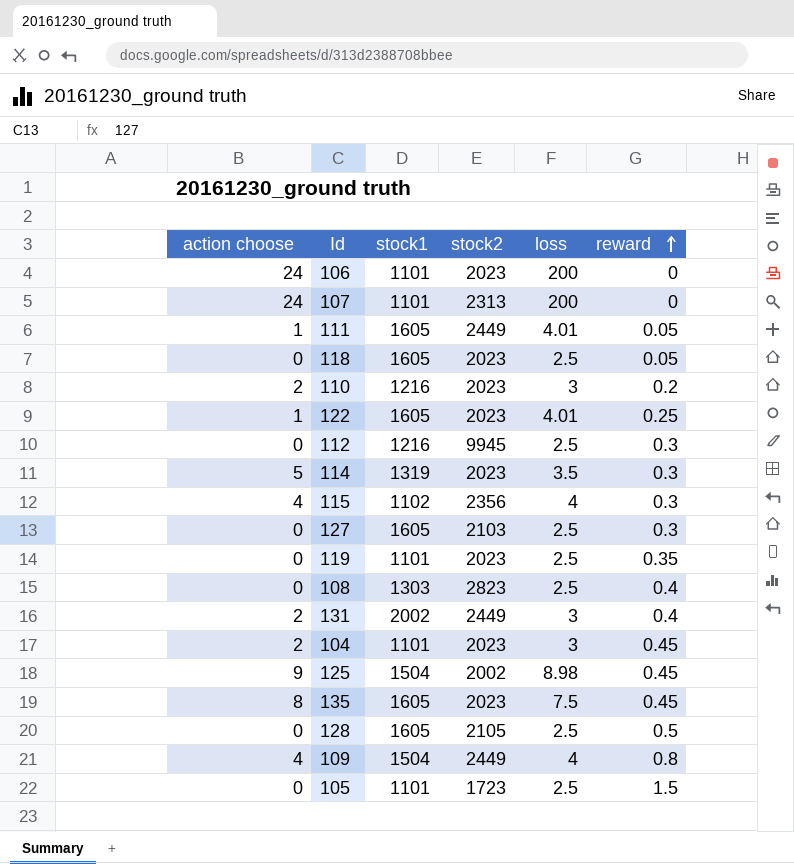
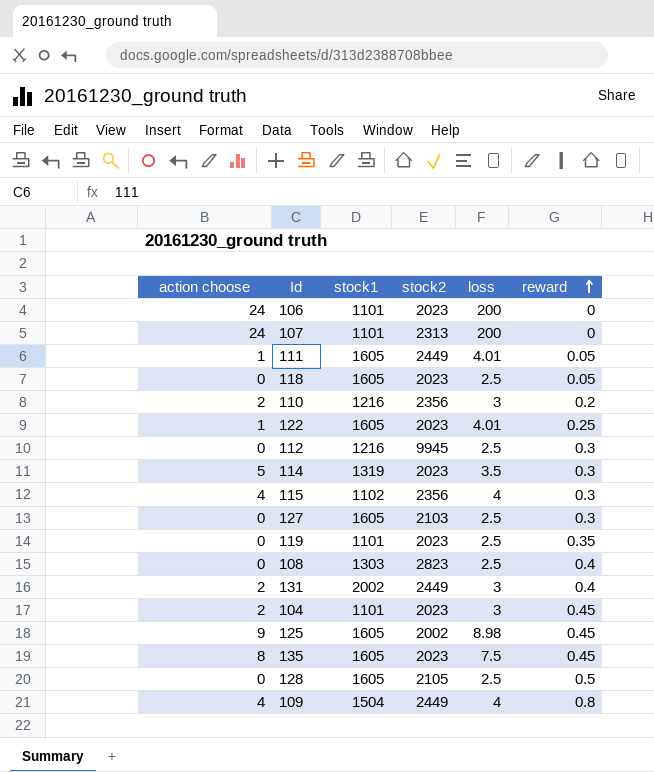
row 105: 0 | 1101 | 1723 | 2.5 | 1.5 -> none
110 | stock2: 2023 -> 2356
125 | stock1: 1504 -> 1605

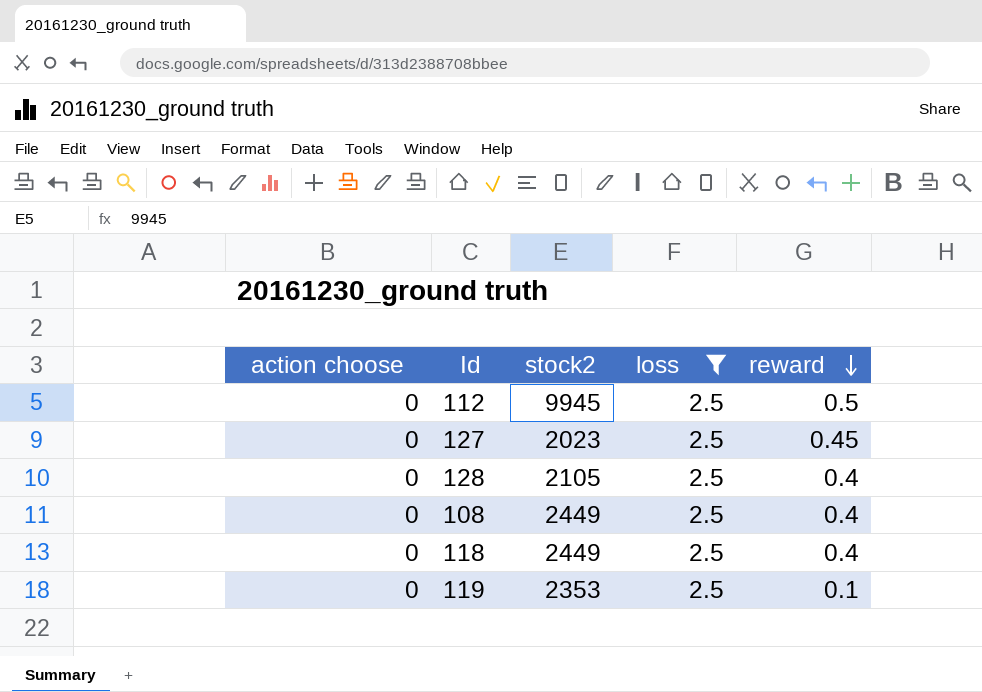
filter: none -> loss = 2.5
row order: reward ascending -> reward descending
column stock1 | position: 3 -> none
112 | reward: 0.3 -> 0.5
127 | stock2: 2103 -> 2023
127 | reward: 0.3 -> 0.45
128 | reward: 0.5 -> 0.4
108 | stock2: 2823 -> 2449
118 | stock2: 2023 -> 2449
118 | reward: 0.05 -> 0.4
119 | stock2: 2023 -> 2353
119 | reward: 0.35 -> 0.1

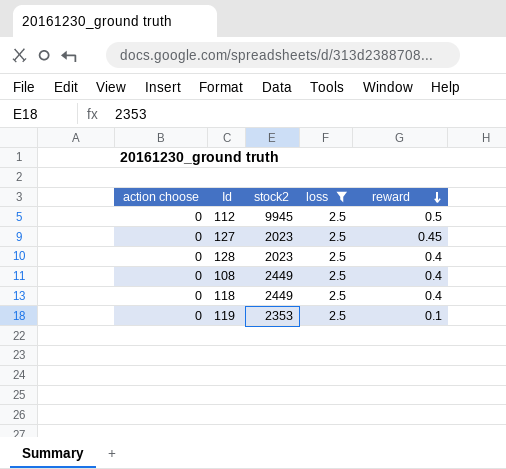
128 | stock2: 2105 -> 2023

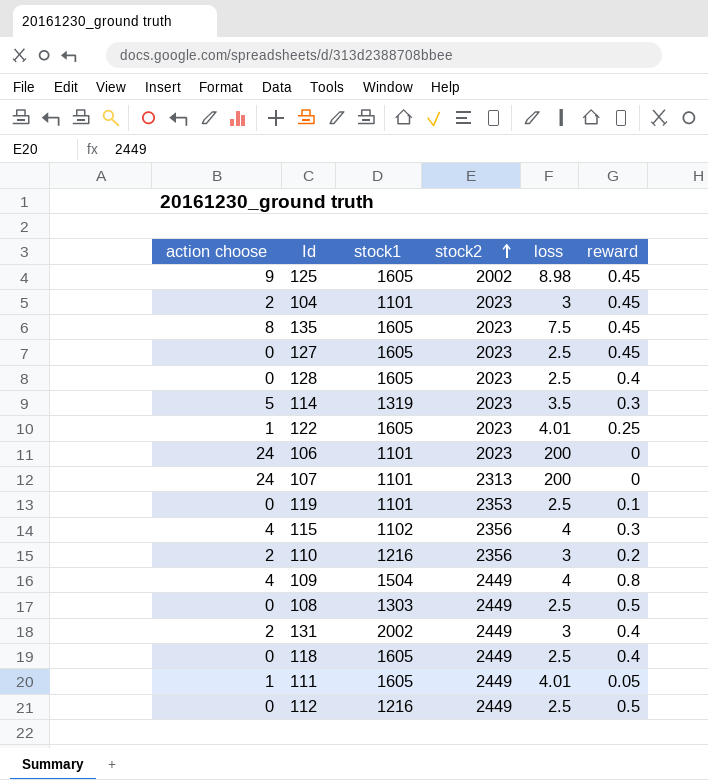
filter: loss = 2.5 -> none
row order: reward descending -> stock2 ascending
column stock1 | position: none -> 3
108 | reward: 0.4 -> 0.5
112 | stock2: 9945 -> 2449

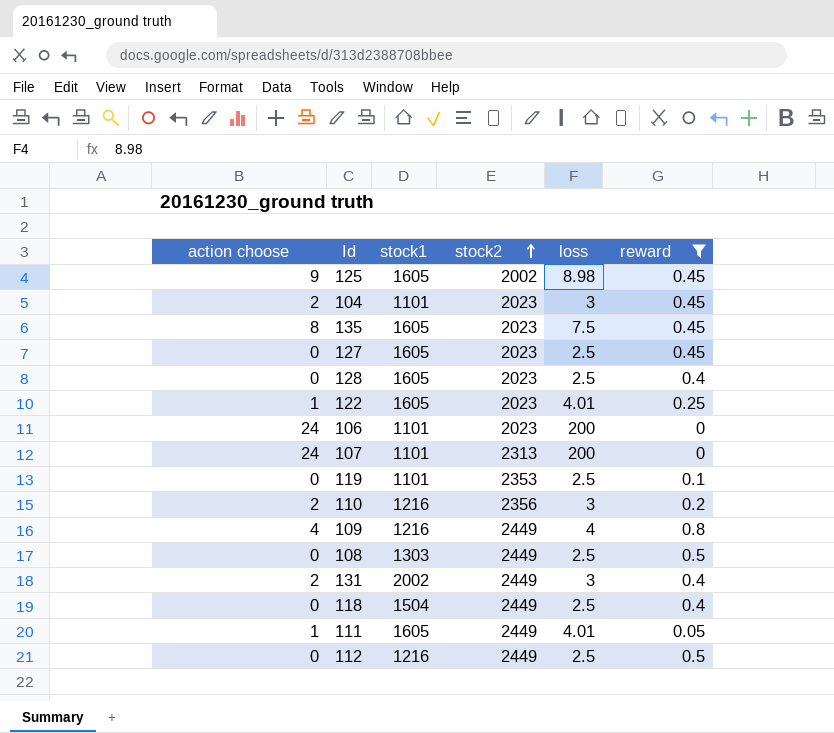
filter: none -> reward != 0.3
109 | stock1: 1504 -> 1216
118 | stock1: 1605 -> 1504

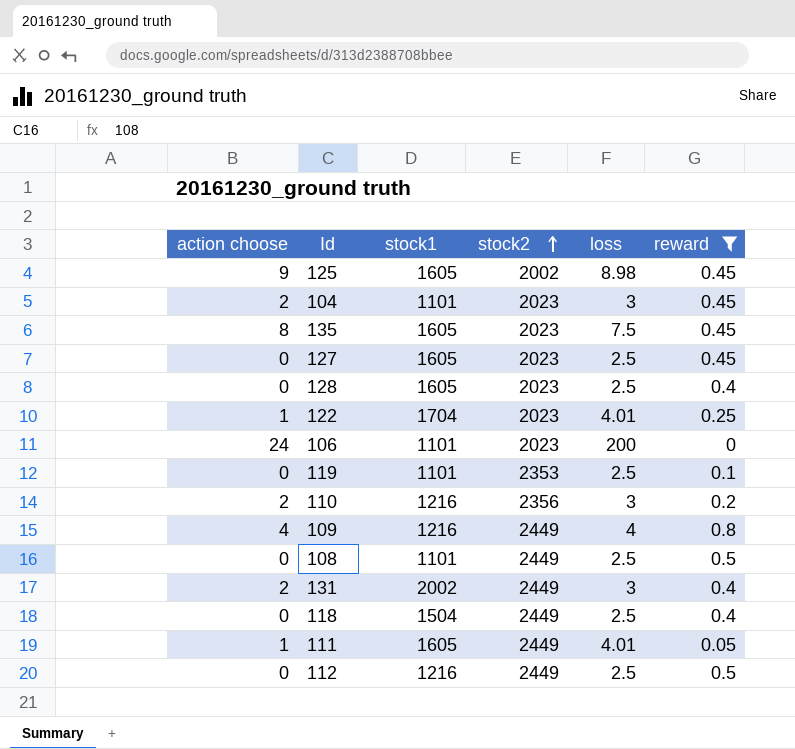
row 107: 24 | 1101 | 2313 | 200 | 0 -> none
122 | stock1: 1605 -> 1704
108 | stock1: 1303 -> 1101

